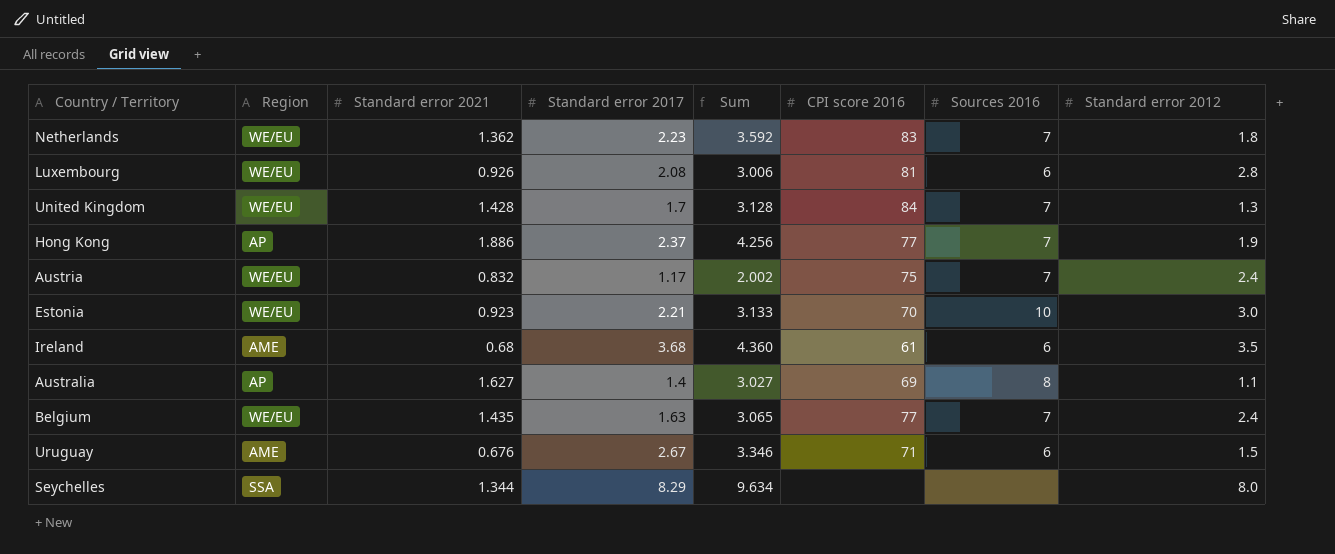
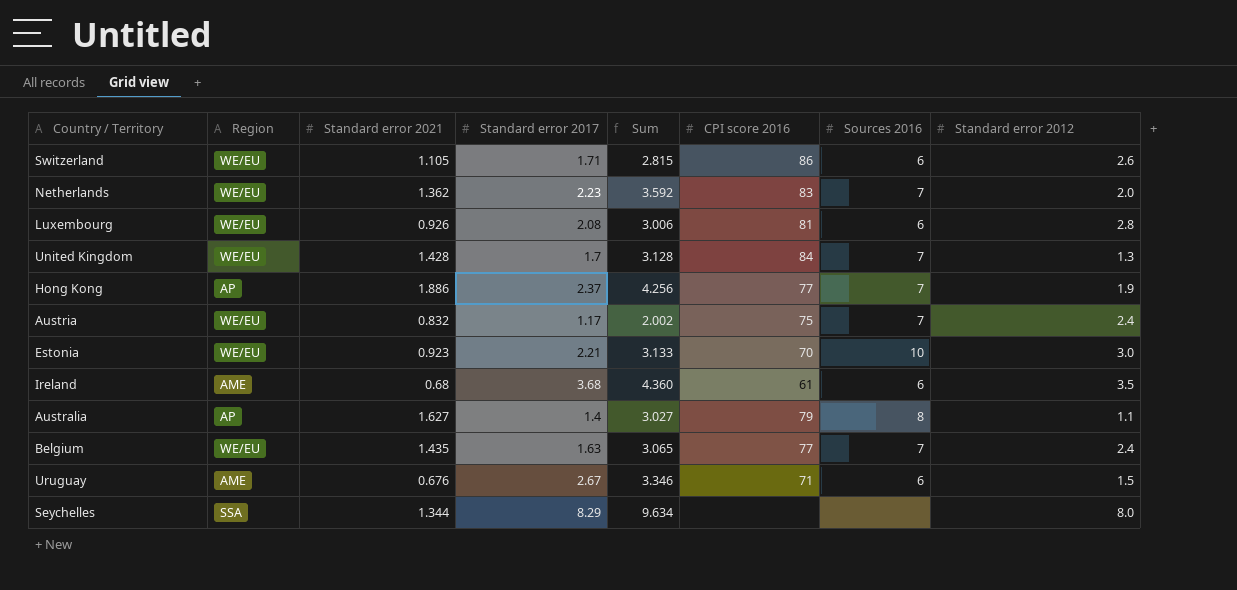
row Switzerland: none -> WE/EU | 1.105 | 1.71 | 2.815 | 86 | 6 | 2.6
Netherlands | Standard error 2012: 1.8 -> 2.0
Australia | CPI score 2016: 69 -> 79

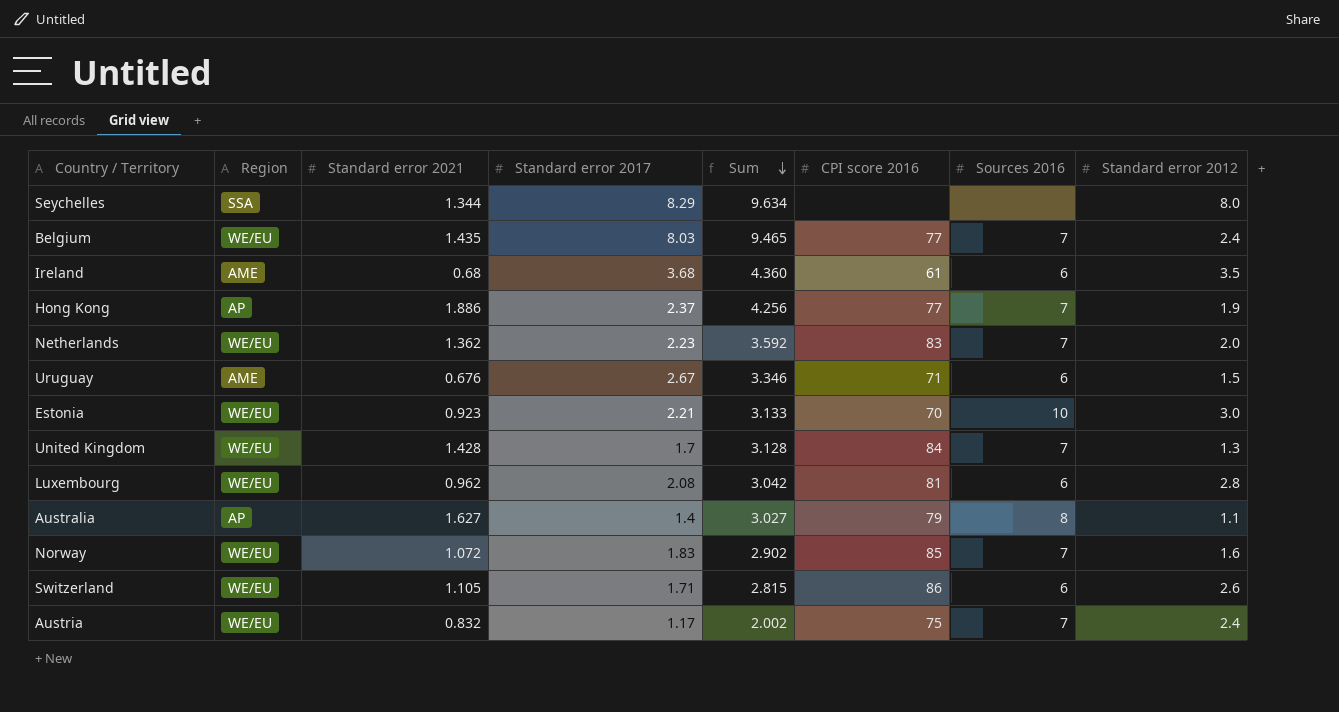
row order: none -> Sum descending
Belgium | Standard error 2017: 1.63 -> 8.03
Belgium | Sum: 3.065 -> 9.465
Luxembourg | Standard error 2021: 0.926 -> 0.962
Luxembourg | Sum: 3.006 -> 3.042
row Norway: none -> WE/EU | 1.072 | 1.83 | 2.902 | 85 | 7 | 1.6

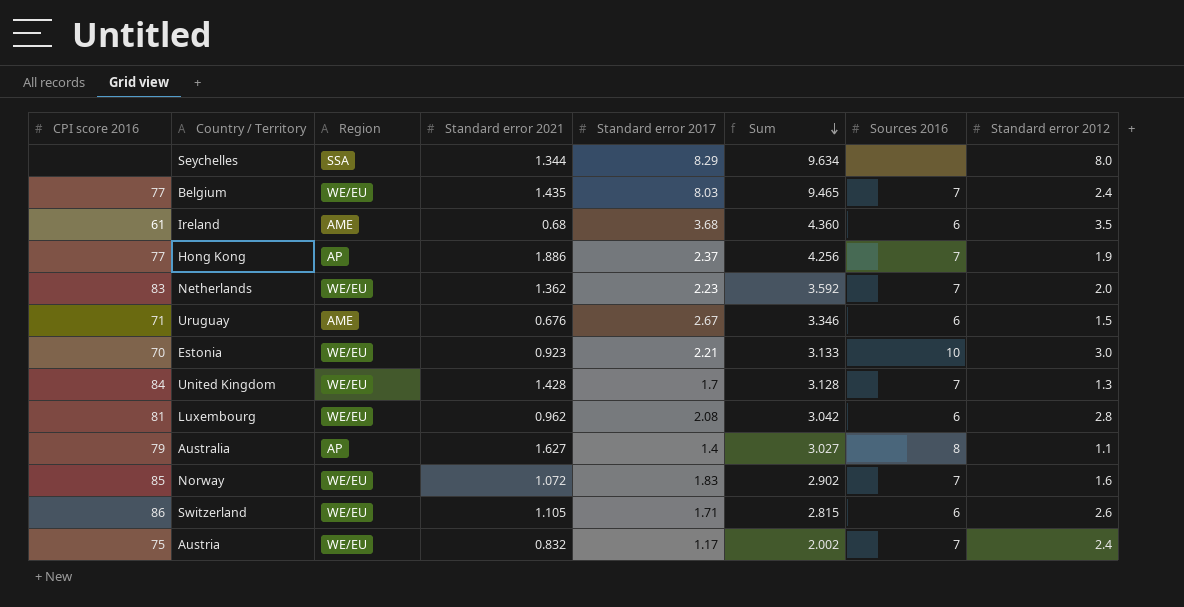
column CPI score 2016 | position: 6 -> 1

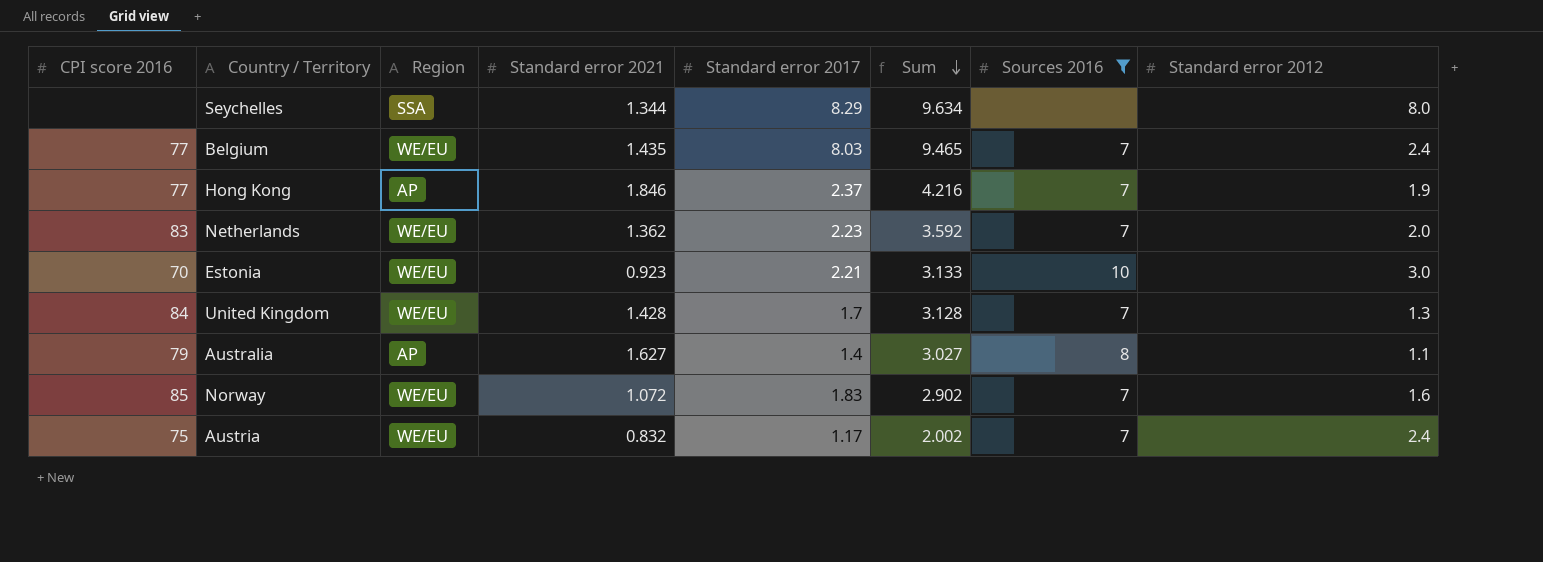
filter: none -> Sources 2016 != 6
Hong Kong | Standard error 2021: 1.886 -> 1.846
Hong Kong | Sum: 4.256 -> 4.216

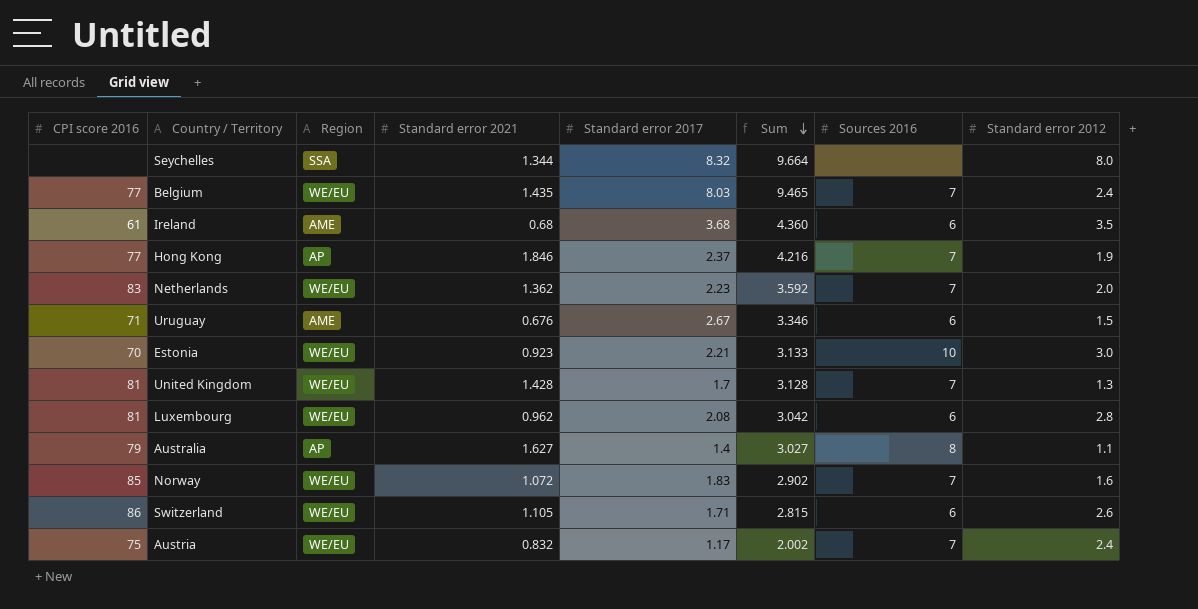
filter: Sources 2016 != 6 -> none
Seychelles | Standard error 2017: 8.29 -> 8.32
Seychelles | Sum: 9.634 -> 9.664
United Kingdom | CPI score 2016: 84 -> 81

